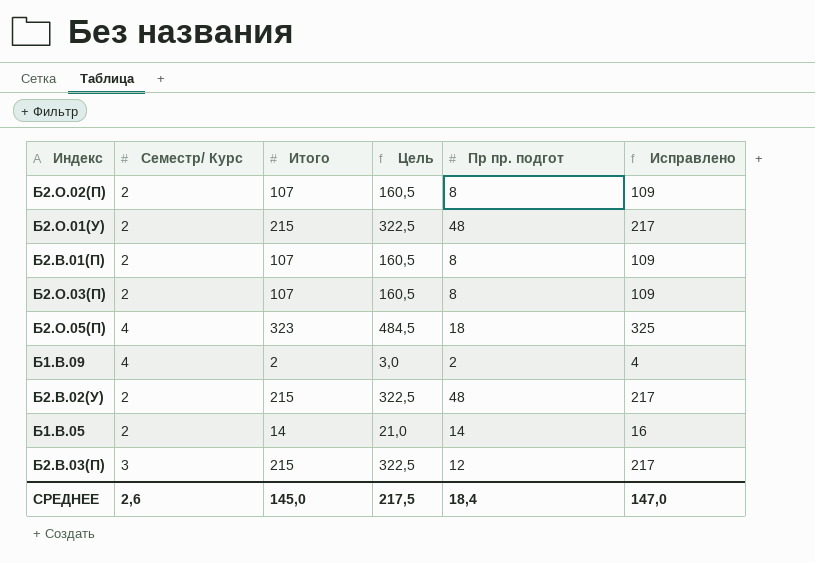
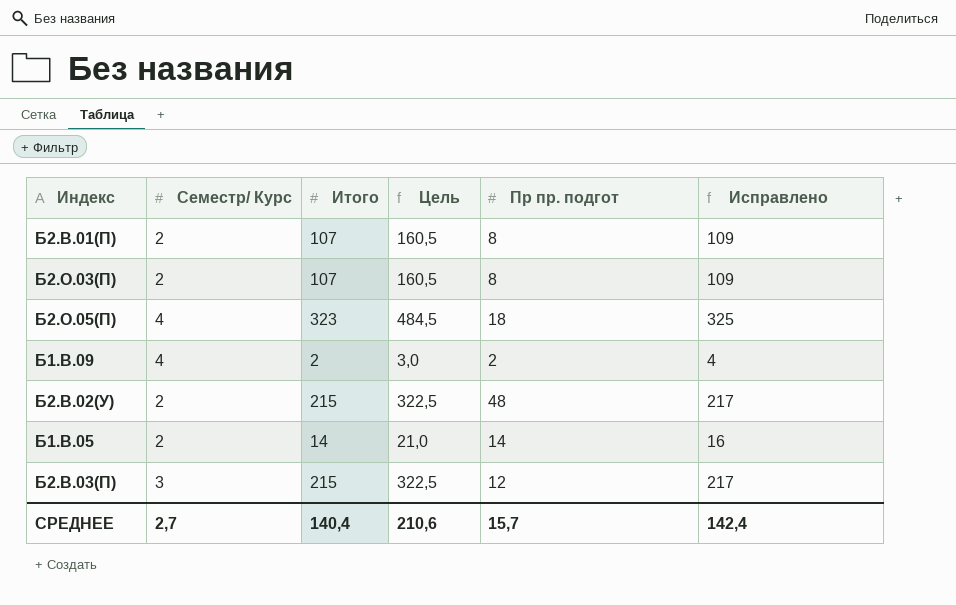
row Б2.О.02(П): 2 | 107 | 160,5 | 8 | 109 -> none
row Б2.О.01(У): 2 | 215 | 322,5 | 48 | 217 -> none
СРЕДНЕЕ | Семестр/ Курс: 2,6 -> 2,7
СРЕДНЕЕ | Итого: 145,0 -> 140,4
СРЕДНЕЕ | Цель: 217,5 -> 210,6
СРЕДНЕЕ | Пр пр. подгот: 18,4 -> 15,7
СРЕДНЕЕ | Исправлено: 147,0 -> 142,4

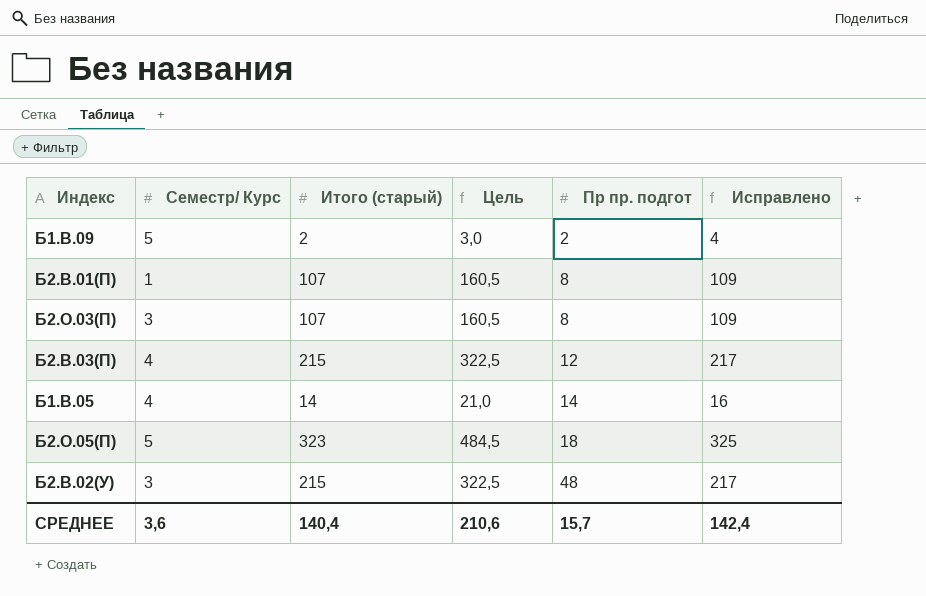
row order: none -> Пр пр. подгот ascending
column name: Итого -> Итого (старый)
Б1.В.09 | Семестр/ Курс: 4 -> 5
Б2.В.01(П) | Семестр/ Курс: 2 -> 1
Б2.О.03(П) | Семестр/ Курс: 2 -> 3
Б2.В.03(П) | Семестр/ Курс: 3 -> 4
Б1.В.05 | Семестр/ Курс: 2 -> 4
Б2.О.05(П) | Семестр/ Курс: 4 -> 5
Б2.В.02(У) | Семестр/ Курс: 2 -> 3
СРЕДНЕЕ | Семестр/ Курс: 2,7 -> 3,6

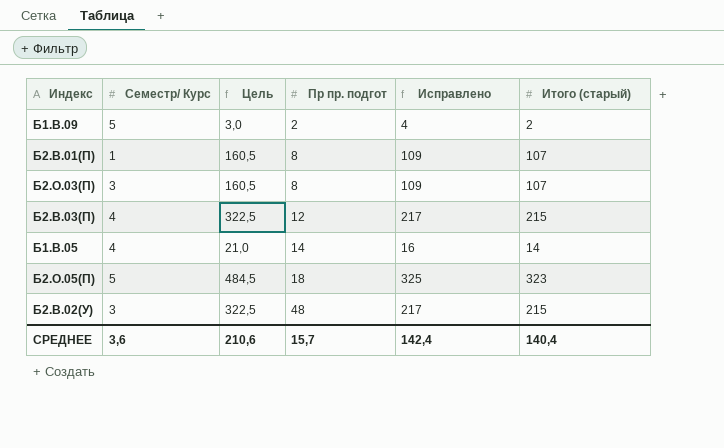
column Итого (старый) | position: 3 -> 6

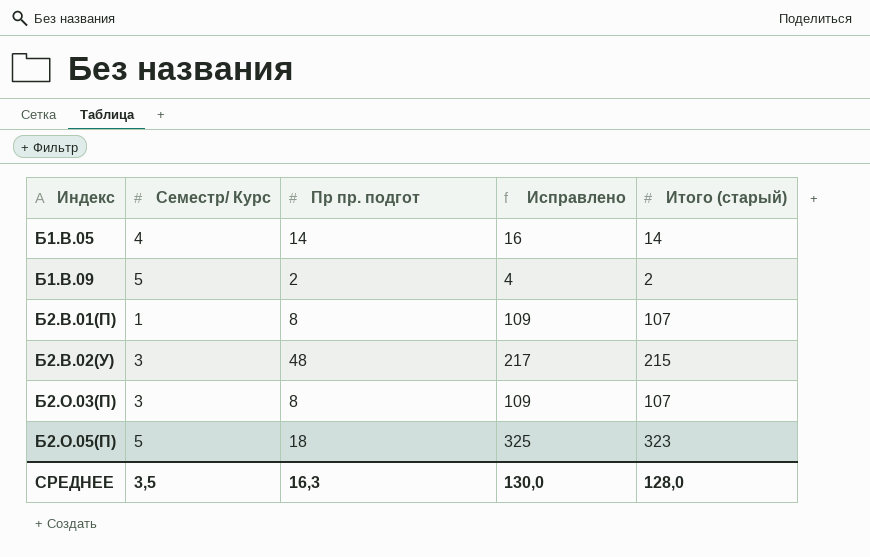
row order: Пр пр. подгот ascending -> Индекс ascending
column Цель | formula: [Итого (старый)] * 1,5 -> none
row Б2.В.03(П): 4 | 322,5 | 12 | 217 | 215 -> none
СРЕДНЕЕ | Семестр/ Курс: 3,6 -> 3,5
СРЕДНЕЕ | Пр пр. подгот: 15,7 -> 16,3
СРЕДНЕЕ | Исправлено: 142,4 -> 130,0
СРЕДНЕЕ | Итого (старый): 140,4 -> 128,0

